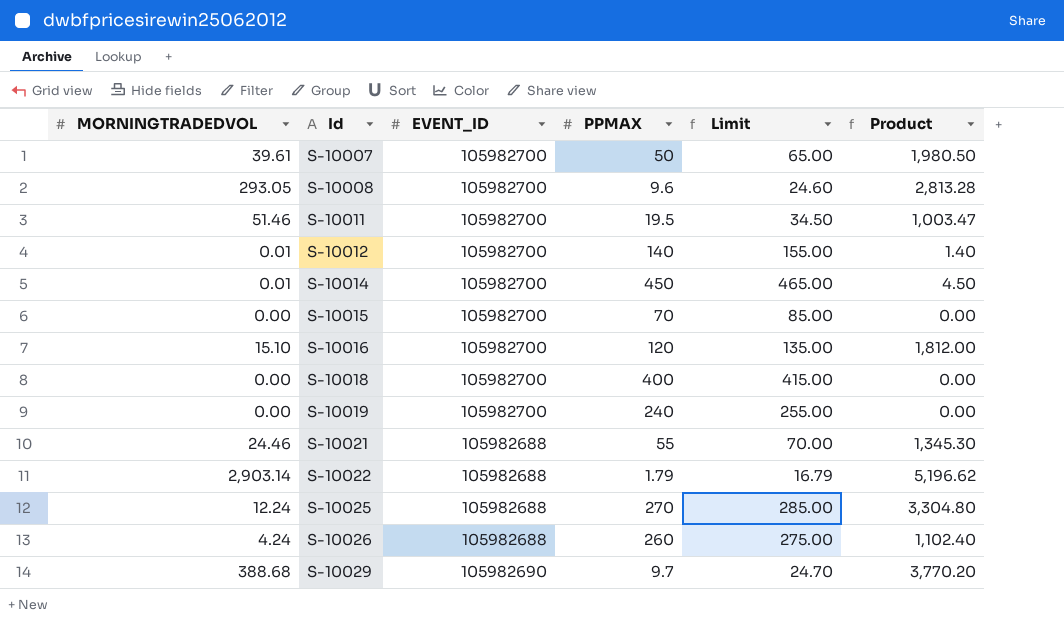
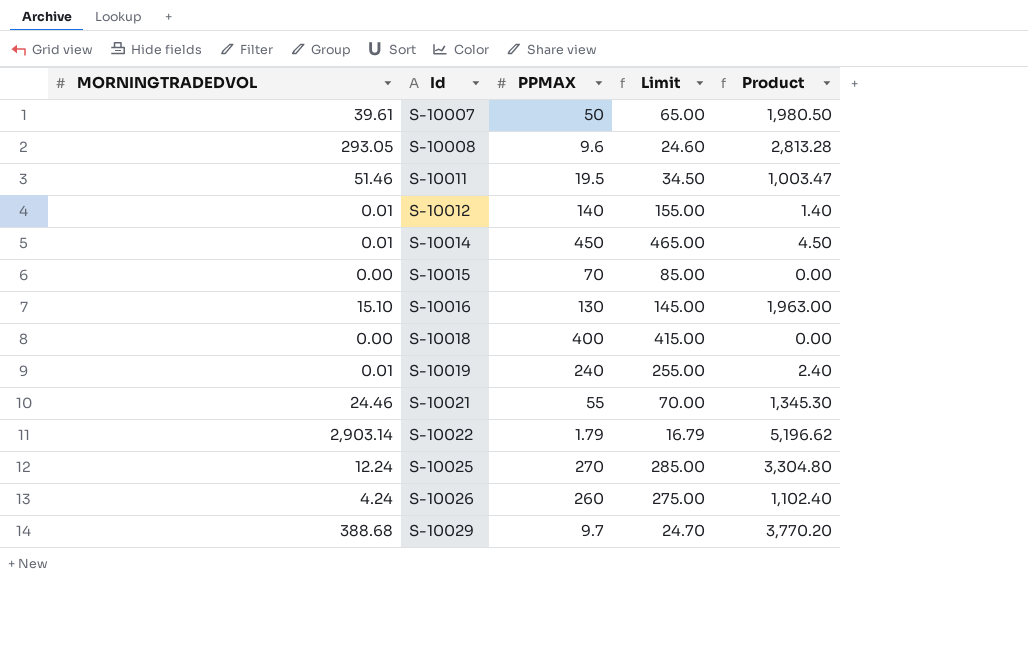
column EVENT_ID | position: 3 -> none
S-10016 | PPMAX: 120 -> 130
S-10016 | Limit: 135.00 -> 145.00
S-10016 | Product: 1,812.00 -> 1,963.00
S-10019 | MORNINGTRADEDVOL: 0.00 -> 0.01
S-10019 | Product: 0.00 -> 2.40

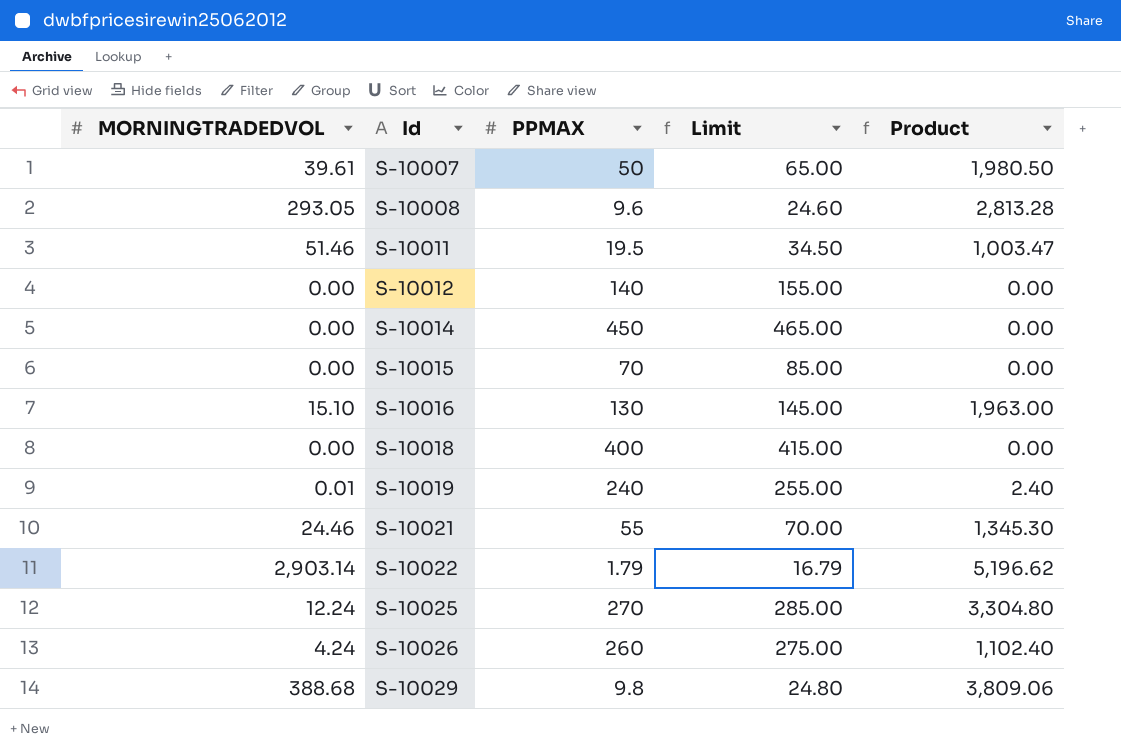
S-10012 | MORNINGTRADEDVOL: 0.01 -> 0.00
S-10012 | Product: 1.40 -> 0.00
S-10014 | MORNINGTRADEDVOL: 0.01 -> 0.00
S-10014 | Product: 4.50 -> 0.00
S-10029 | PPMAX: 9.7 -> 9.8
S-10029 | Limit: 24.70 -> 24.80
S-10029 | Product: 3,770.20 -> 3,809.06

